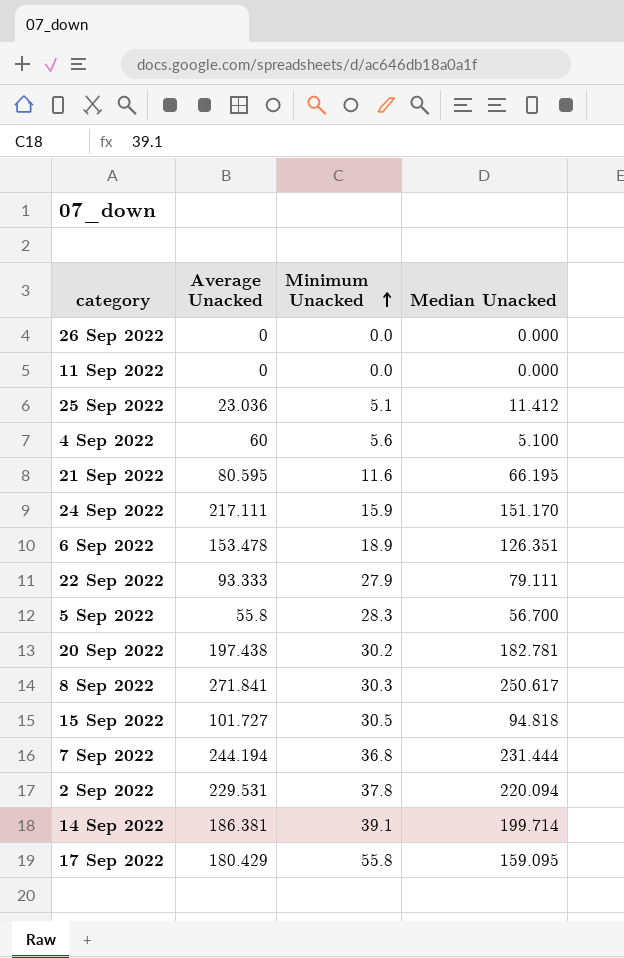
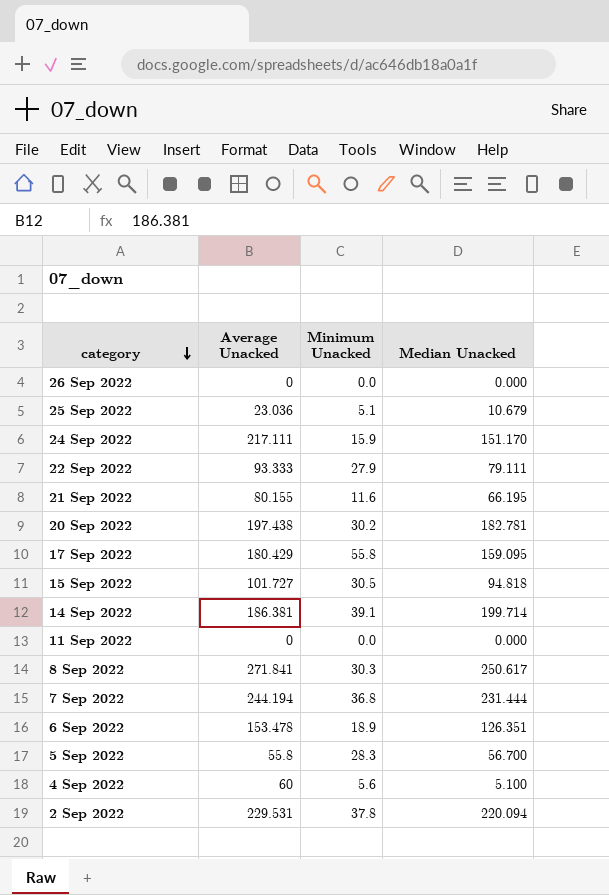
row order: Minimum Unacked ascending -> category descending
25 Sep 2022 | Median Unacked: 11.412 -> 10.679
21 Sep 2022 | Average Unacked: 80.595 -> 80.155

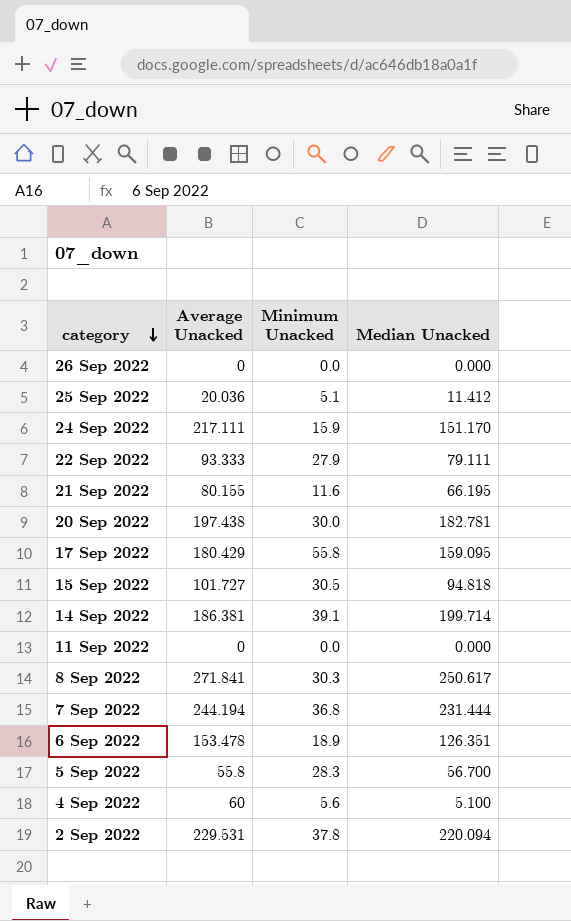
25 Sep 2022 | Average Unacked: 23.036 -> 20.036
25 Sep 2022 | Median Unacked: 10.679 -> 11.412
20 Sep 2022 | Minimum Unacked: 30.2 -> 30.0

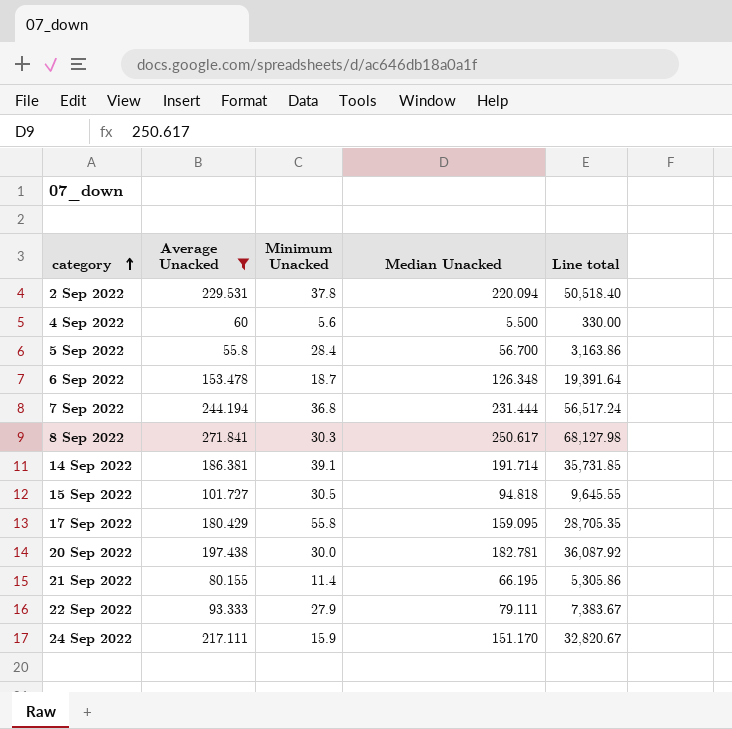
filter: none -> Average Unacked >= 55.8
row order: category descending -> category ascending
column Line total | formula: none -> [Average Unacked] * [Median Unacked]
4 Sep 2022 | Median Unacked: 5.100 -> 5.500
5 Sep 2022 | Minimum Unacked: 28.3 -> 28.4
6 Sep 2022 | Minimum Unacked: 18.9 -> 18.7
6 Sep 2022 | Median Unacked: 126.351 -> 126.348
14 Sep 2022 | Median Unacked: 199.714 -> 191.714
21 Sep 2022 | Minimum Unacked: 11.6 -> 11.4

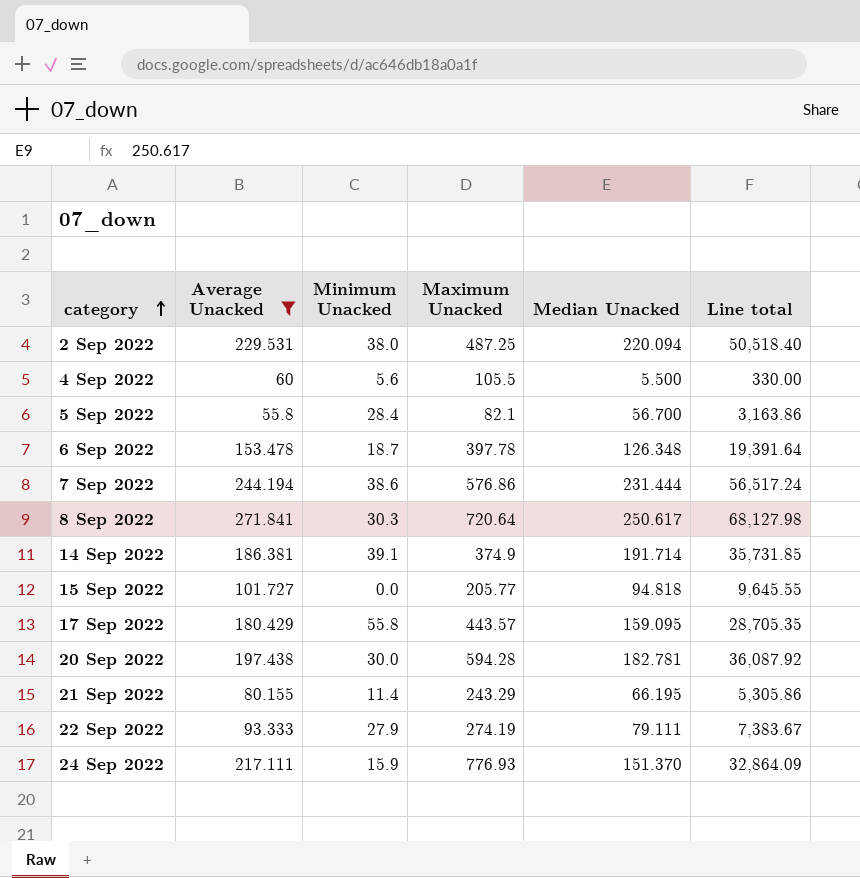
column Maximum Unacked | position: none -> 4
2 Sep 2022 | Minimum Unacked: 37.8 -> 38.0
7 Sep 2022 | Minimum Unacked: 36.8 -> 38.6
15 Sep 2022 | Minimum Unacked: 30.5 -> 0.0
24 Sep 2022 | Median Unacked: 151.170 -> 151.370
24 Sep 2022 | Line total: 32,820.67 -> 32,864.09

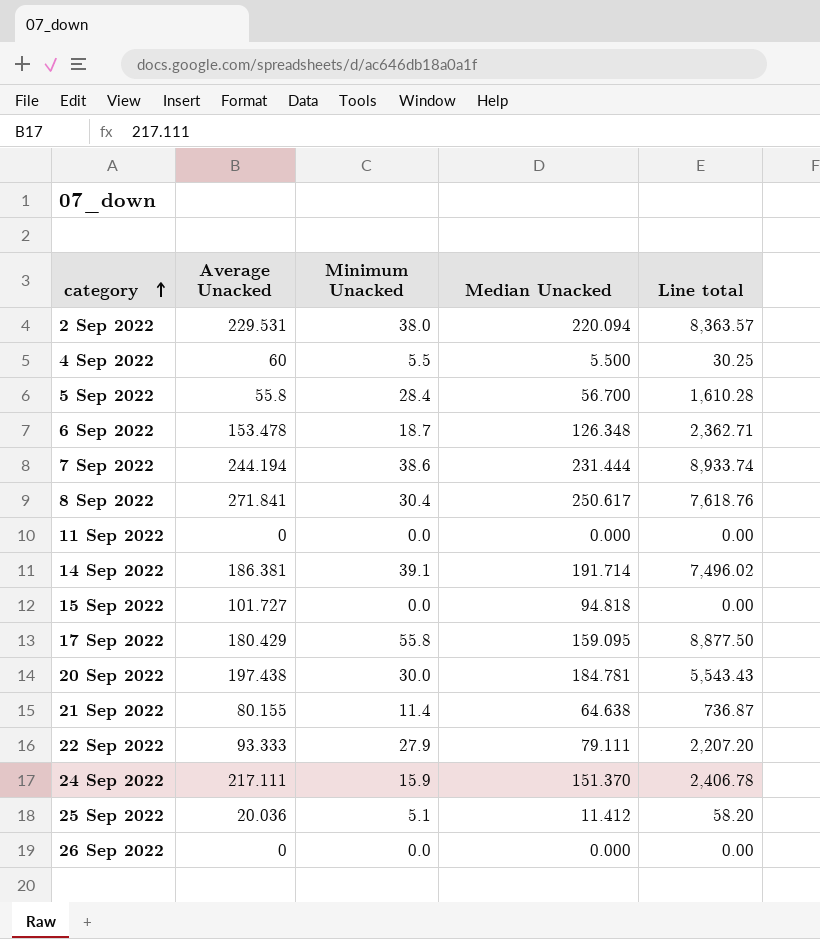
filter: Average Unacked >= 55.8 -> none
column Maximum Unacked | position: 4 -> none
column Line total | formula: [Average Unacked] * [Median Unacked] -> [Minimum Unacked] * [Median Unacked]
4 Sep 2022 | Minimum Unacked: 5.6 -> 5.5
8 Sep 2022 | Minimum Unacked: 30.3 -> 30.4
20 Sep 2022 | Median Unacked: 182.781 -> 184.781
21 Sep 2022 | Median Unacked: 66.195 -> 64.638

